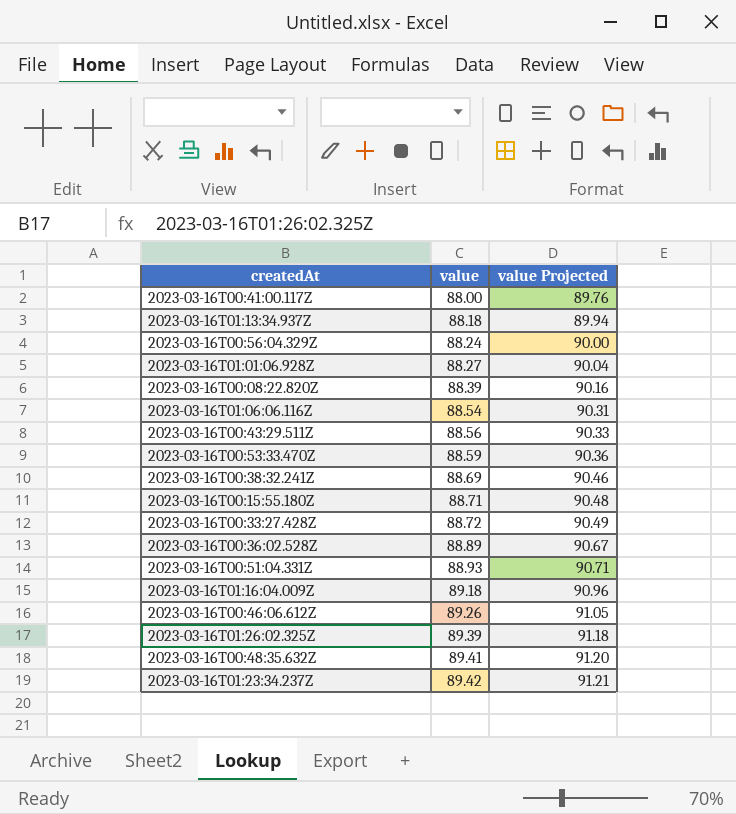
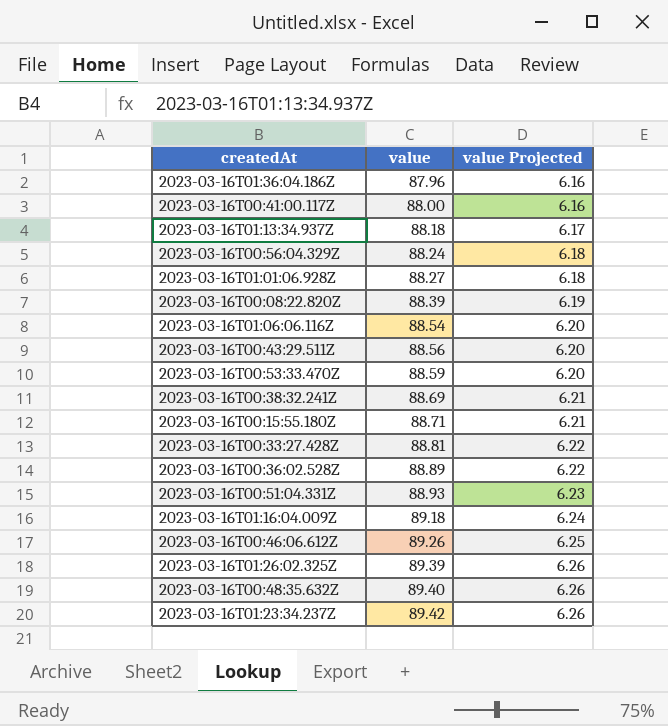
column value Projected | formula: [value] * 1.02 -> [value] * 0.07
row 2023-03-16T01:36:04.186Z: none -> 87.96 | 6.16
2023-03-16T00:33:27.428Z | value: 88.72 -> 88.81
2023-03-16T00:48:35.632Z | value: 89.41 -> 89.40

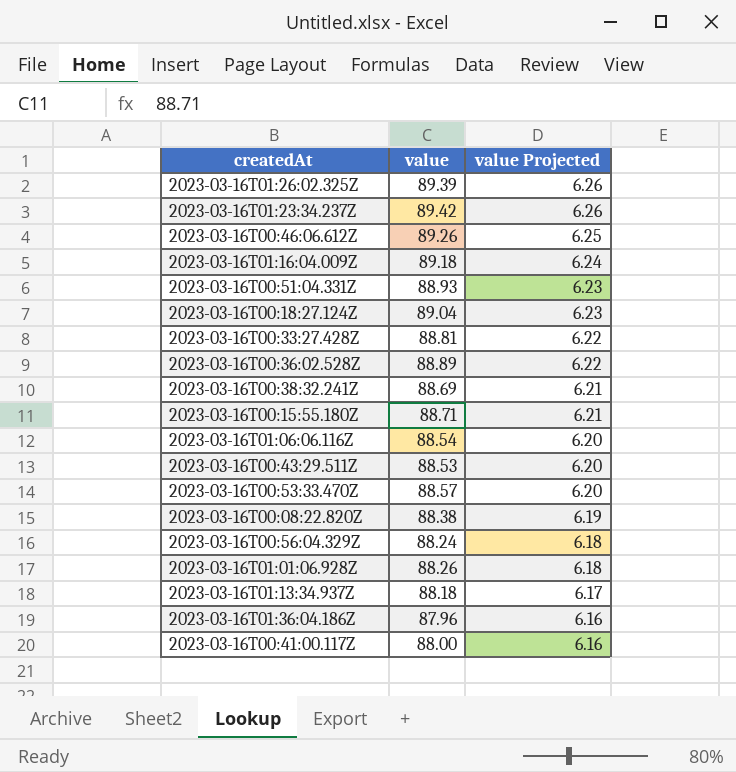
row order: value ascending -> value Projected descending
row 2023-03-16T00:48:35.632Z: 89.40 | 6.26 -> none
row 2023-03-16T00:18:27.124Z: none -> 89.04 | 6.23
2023-03-16T00:43:29.511Z | value: 88.56 -> 88.53
2023-03-16T00:53:33.470Z | value: 88.59 -> 88.57
2023-03-16T00:08:22.820Z | value: 88.39 -> 88.38
2023-03-16T01:01:06.928Z | value: 88.27 -> 88.26

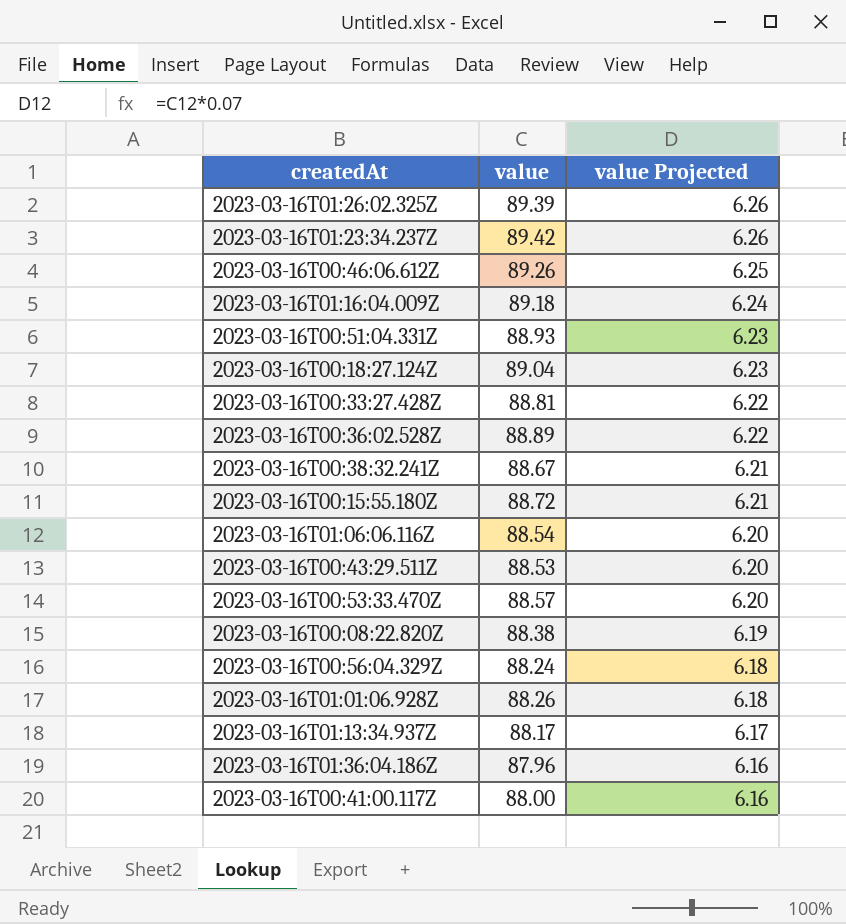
2023-03-16T00:38:32.241Z | value: 88.69 -> 88.67
2023-03-16T00:15:55.180Z | value: 88.71 -> 88.72
2023-03-16T01:13:34.937Z | value: 88.18 -> 88.17

